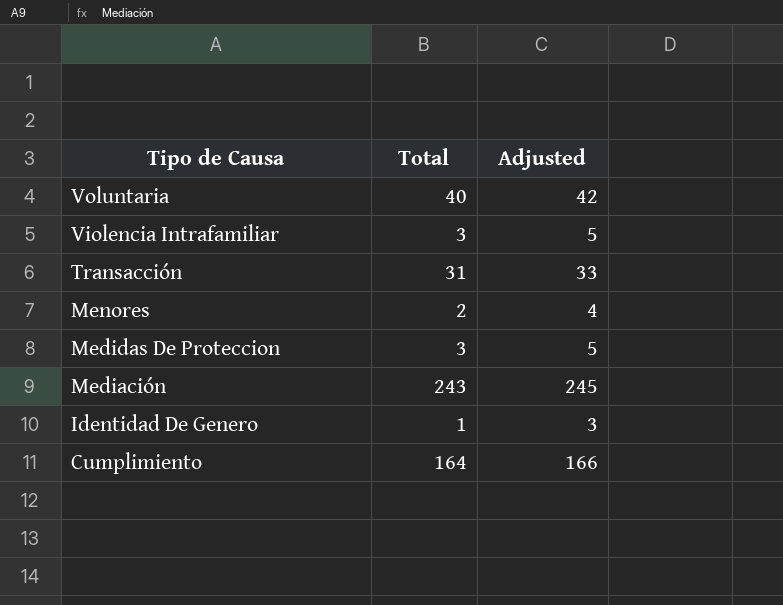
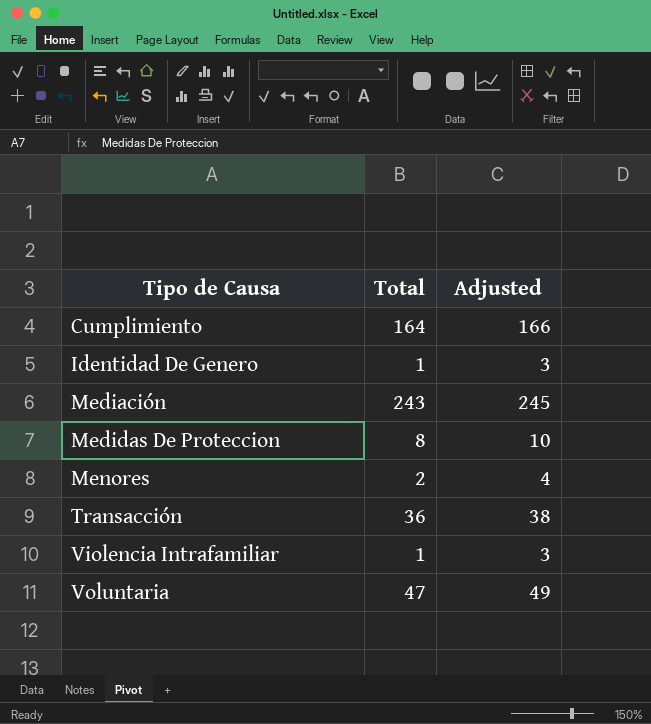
row order: Tipo de Causa descending -> Tipo de Causa ascending
Medidas De Proteccion | Total: 3 -> 8
Medidas De Proteccion | Adjusted: 5 -> 10
Transacción | Total: 31 -> 36
Transacción | Adjusted: 33 -> 38
Violencia Intrafamiliar | Total: 3 -> 1
Violencia Intrafamiliar | Adjusted: 5 -> 3
Voluntaria | Total: 40 -> 47
Voluntaria | Adjusted: 42 -> 49

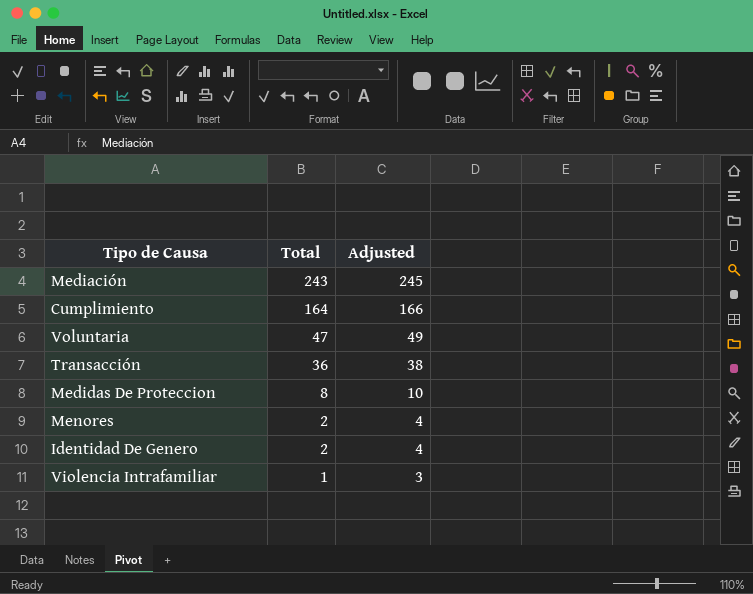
row order: Tipo de Causa ascending -> Total descending
Identidad De Genero | Total: 1 -> 2
Identidad De Genero | Adjusted: 3 -> 4

